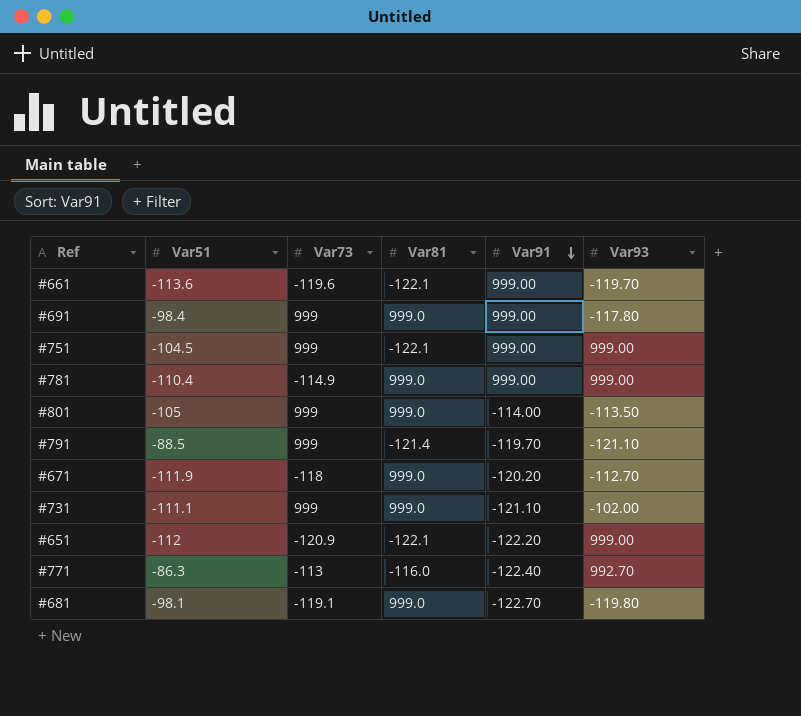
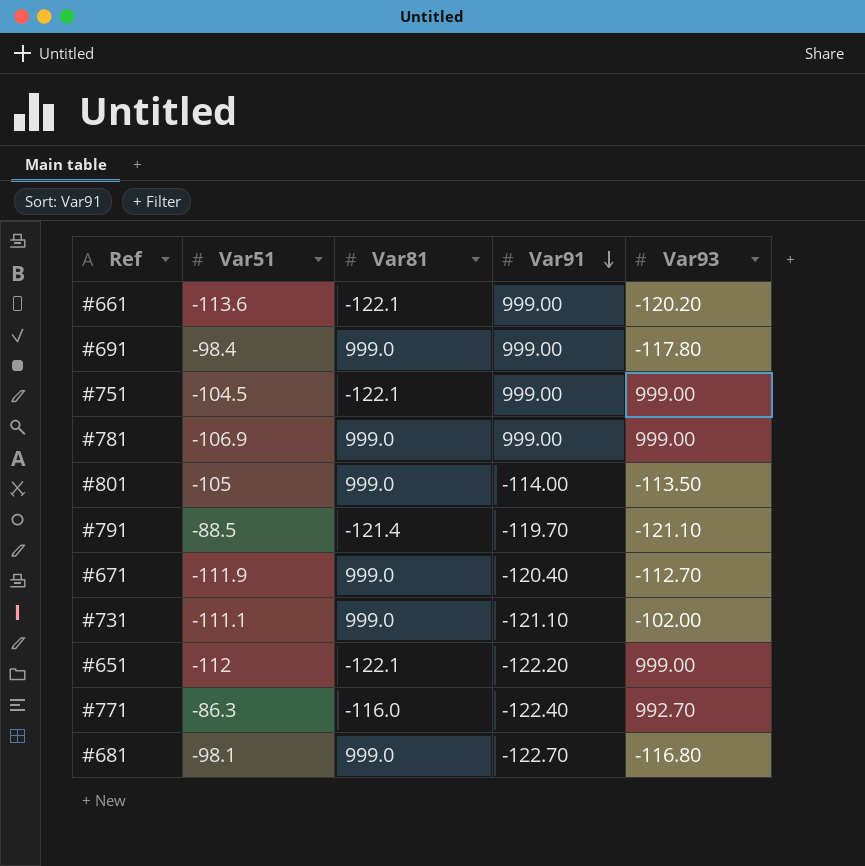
column Var73 | position: 3 -> none
#661 | Var93: -119.70 -> -120.20
#781 | Var51: -110.4 -> -106.9
#671 | Var91: -120.20 -> -120.40
#681 | Var93: -119.80 -> -116.80

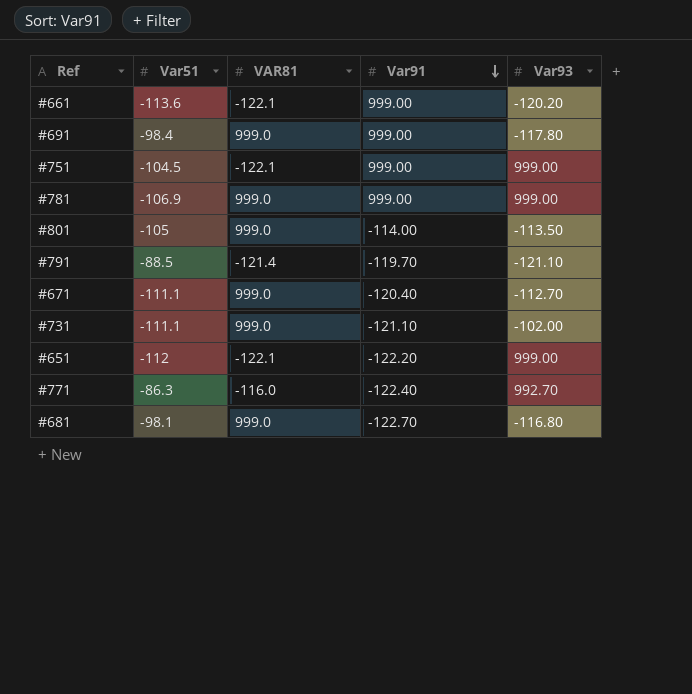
column name: Var81 -> VAR81
#671 | Var51: -111.9 -> -111.1

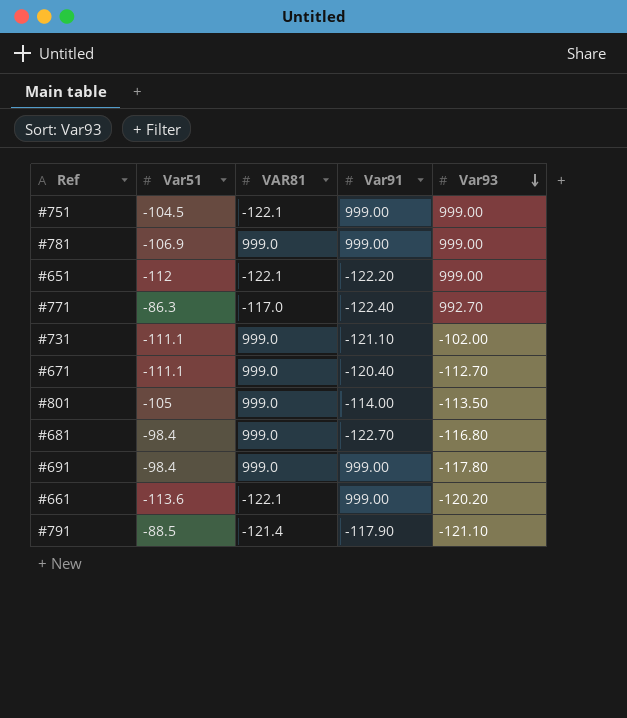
row order: Var91 descending -> Var93 descending
#771 | VAR81: -116.0 -> -117.0
#681 | Var51: -98.1 -> -98.4
#791 | Var91: -119.70 -> -117.90

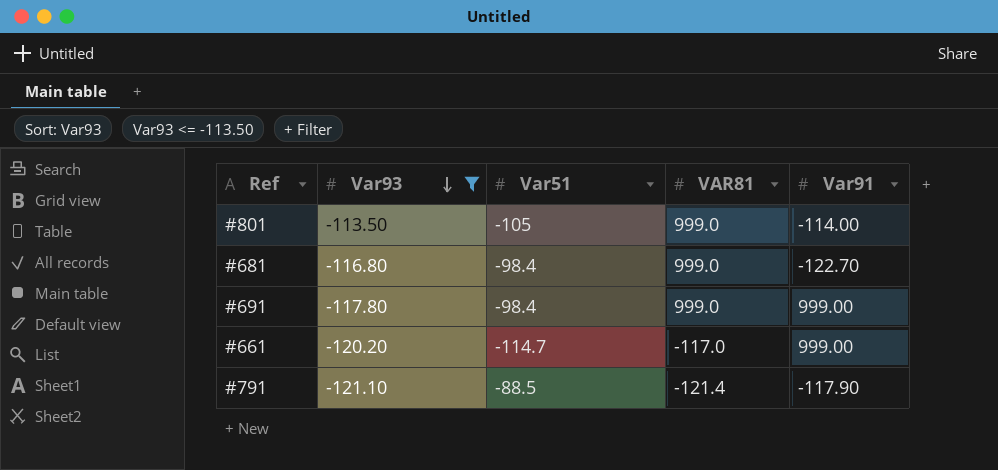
filter: none -> Var93 <= -113.50
column Var93 | position: 5 -> 2
#661 | Var51: -113.6 -> -114.7
#661 | VAR81: -122.1 -> -117.0

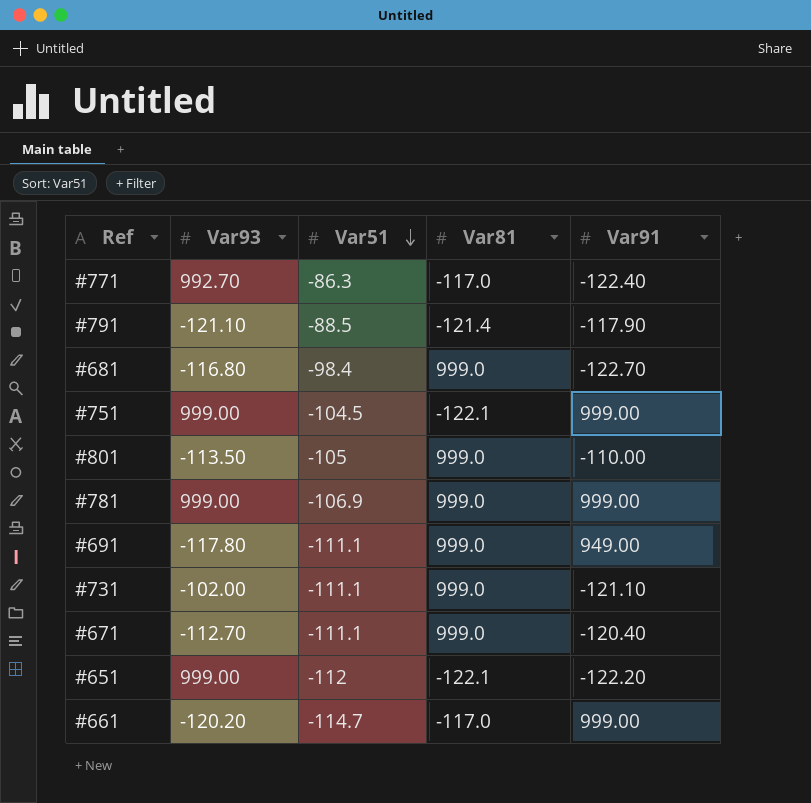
filter: Var93 <= -113.50 -> none
row order: Var93 descending -> Var51 descending
column name: VAR81 -> Var81
#801 | Var91: -114.00 -> -110.00
#691 | Var51: -98.4 -> -111.1
#691 | Var91: 999.00 -> 949.00

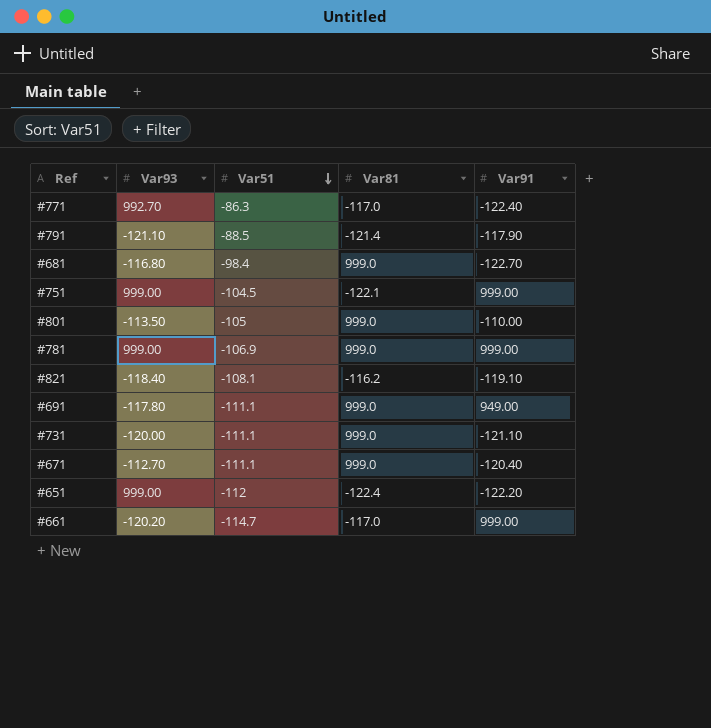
row #821: none -> -118.40 | -108.1 | -116.2 | -119.10
#731 | Var93: -102.00 -> -120.00
#651 | Var81: -122.1 -> -122.4

